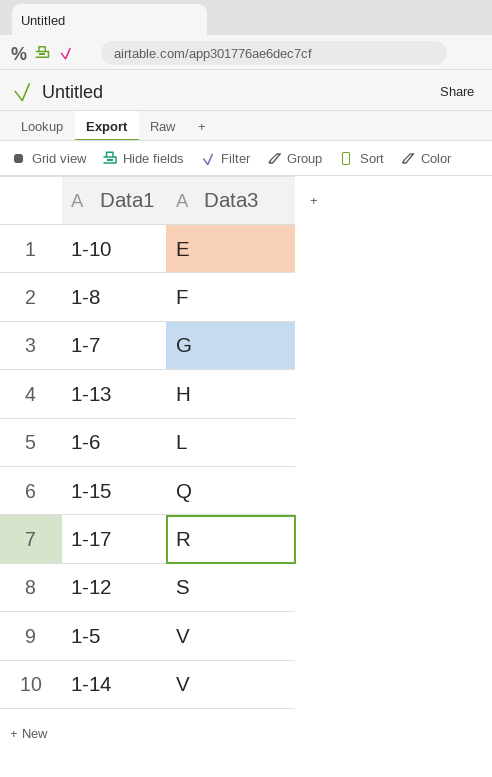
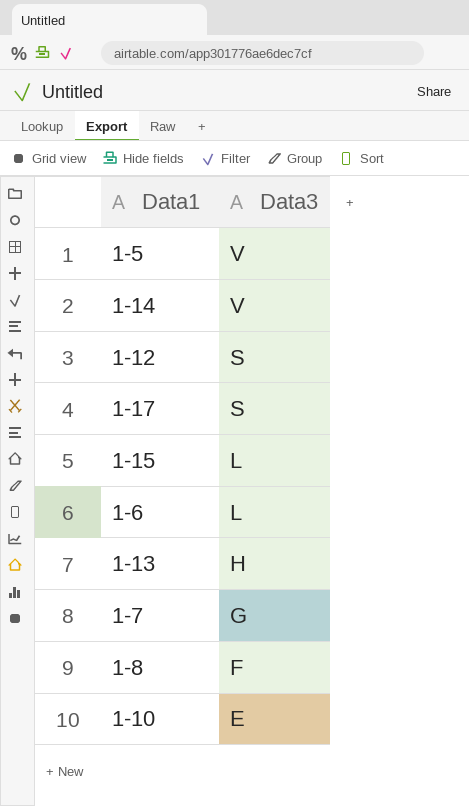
row order: Data3 ascending -> Data3 descending
1-17 | Data3: R -> S
1-15 | Data3: Q -> L

